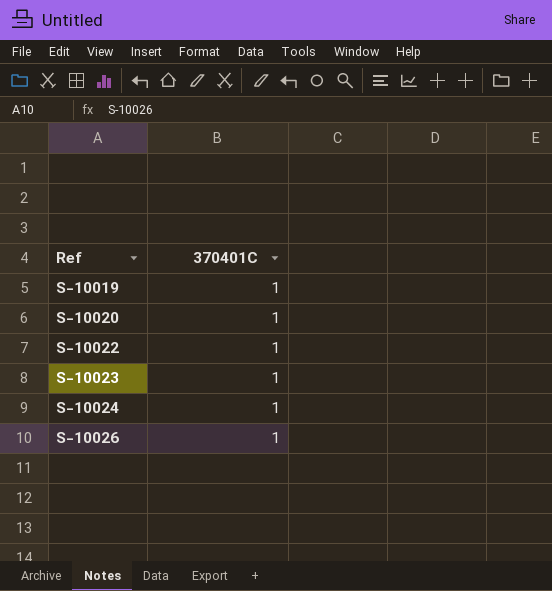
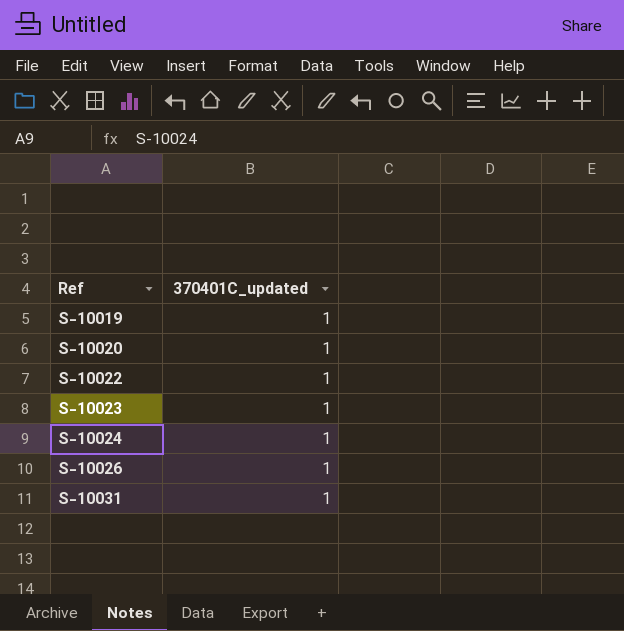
column name: 370401C -> 370401C_updated
row S-10031: none -> 1

